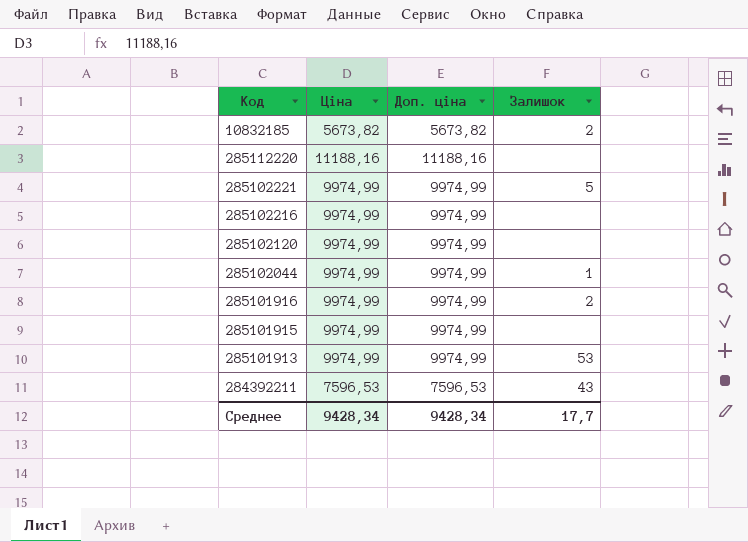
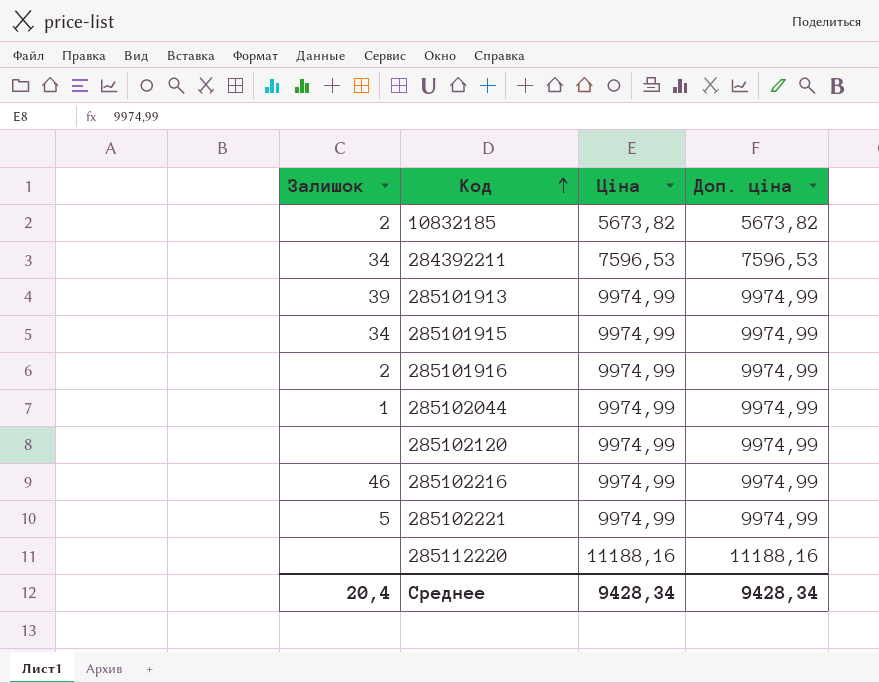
row order: none -> Код ascending
column Залишок | position: 4 -> 1
284392211 | Залишок: 43 -> 34
285101913 | Залишок: 53 -> 39
285101915 | Залишок: none -> 34
285102216 | Залишок: none -> 46
Среднее | Залишок: 17,7 -> 20,4

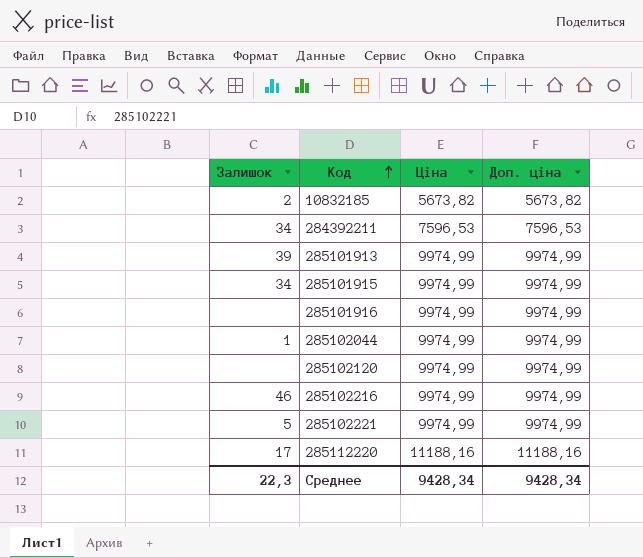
285101916 | Залишок: 2 -> none
285112220 | Залишок: none -> 17
Среднее | Залишок: 20,4 -> 22,3

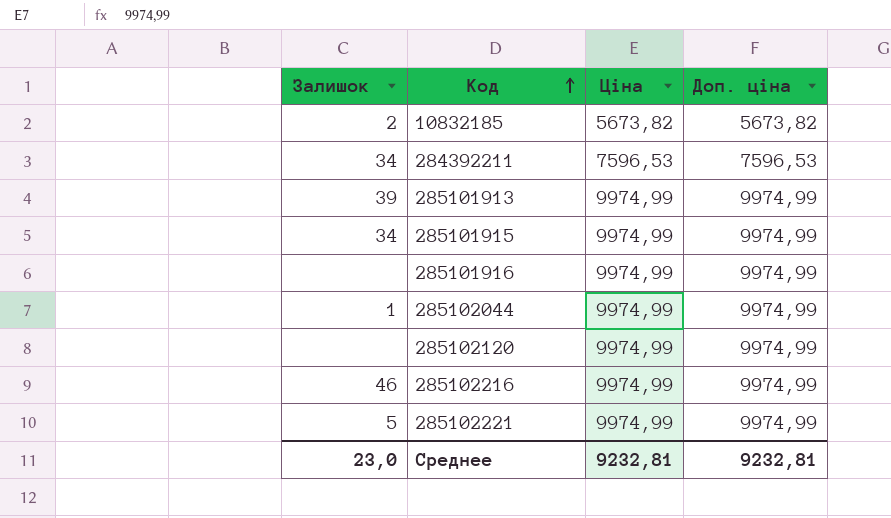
row 285112220: 17 | 11188,16 | 11188,16 -> none
Среднее | Залишок: 22,3 -> 23,0
Среднее | Ціна: 9428,34 -> 9232,81
Среднее | Доп. ціна: 9428,34 -> 9232,81

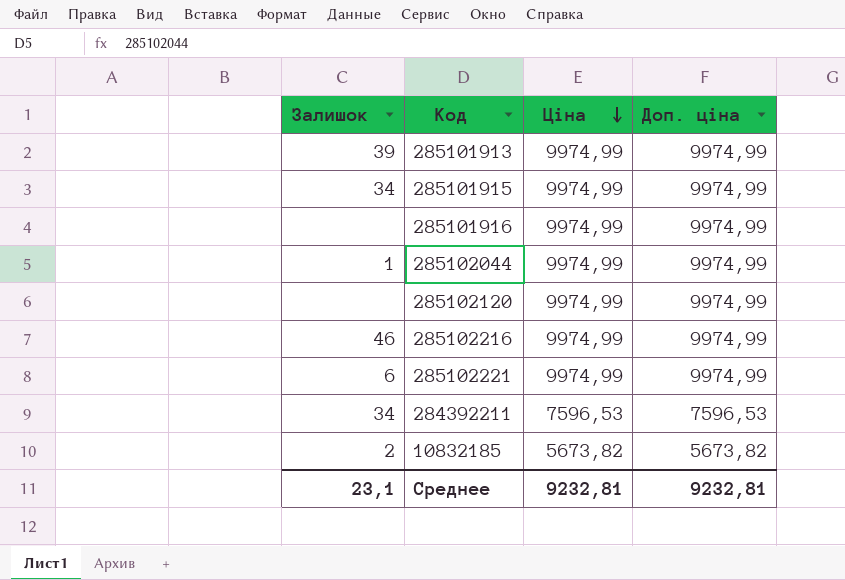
row order: Код ascending -> Ціна descending
285102221 | Залишок: 5 -> 6
Среднее | Залишок: 23,0 -> 23,1

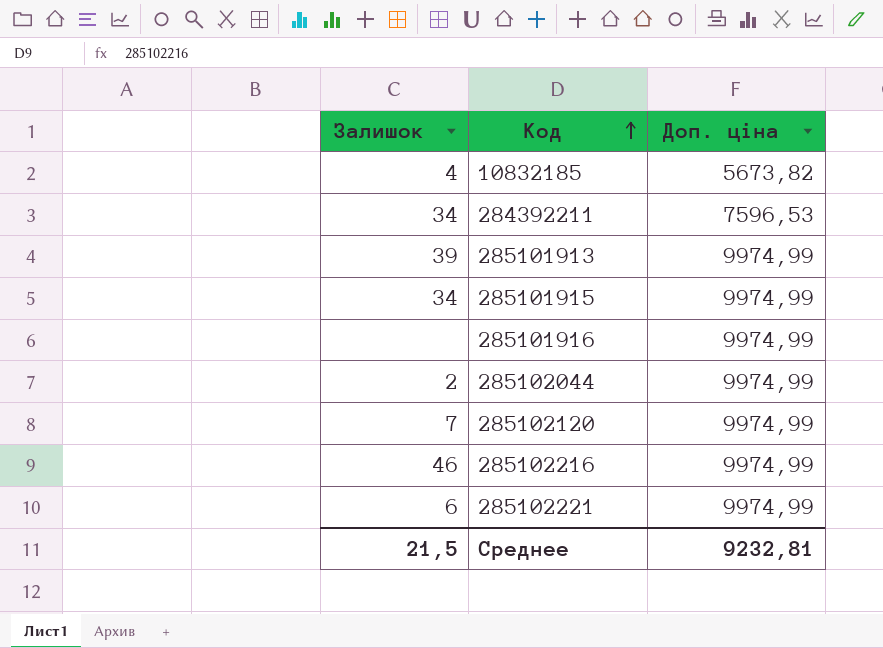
row order: Ціна descending -> Код ascending
column Ціна | position: 3 -> none
10832185 | Залишок: 2 -> 4
285102044 | Залишок: 1 -> 2
285102120 | Залишок: none -> 7
Среднее | Залишок: 23,1 -> 21,5

